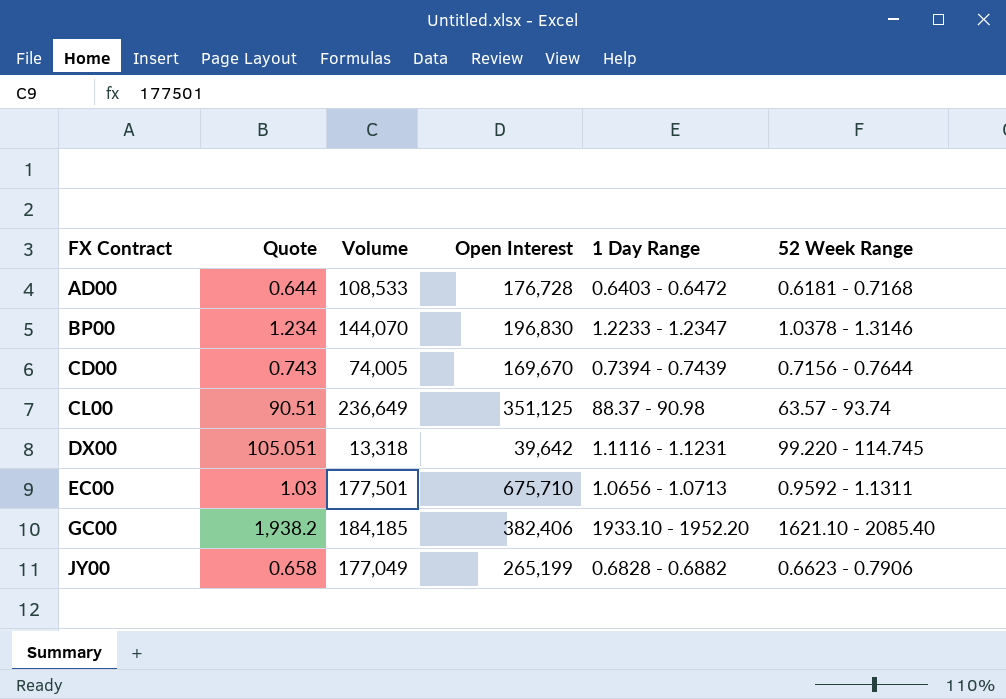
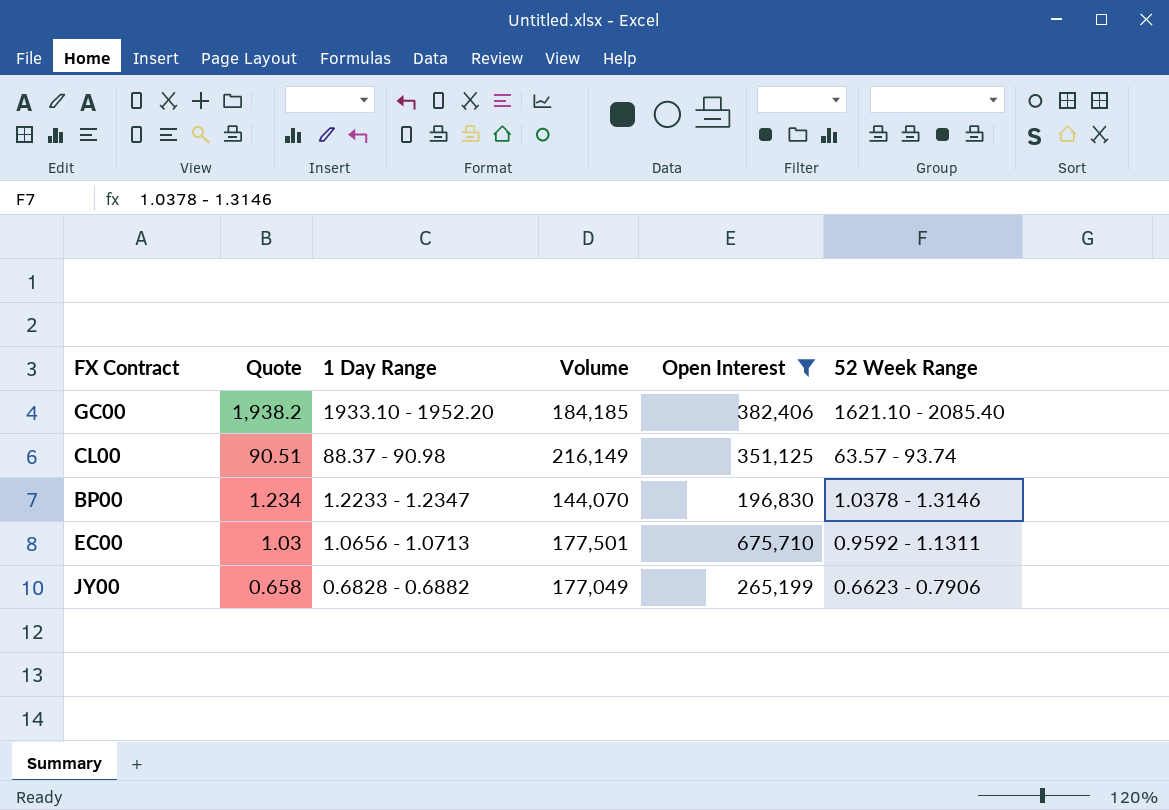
filter: none -> Open Interest >= 196,830
row order: FX Contract ascending -> Quote descending
column 1 Day Range | position: 5 -> 3
CL00 | Volume: 236,649 -> 216,149

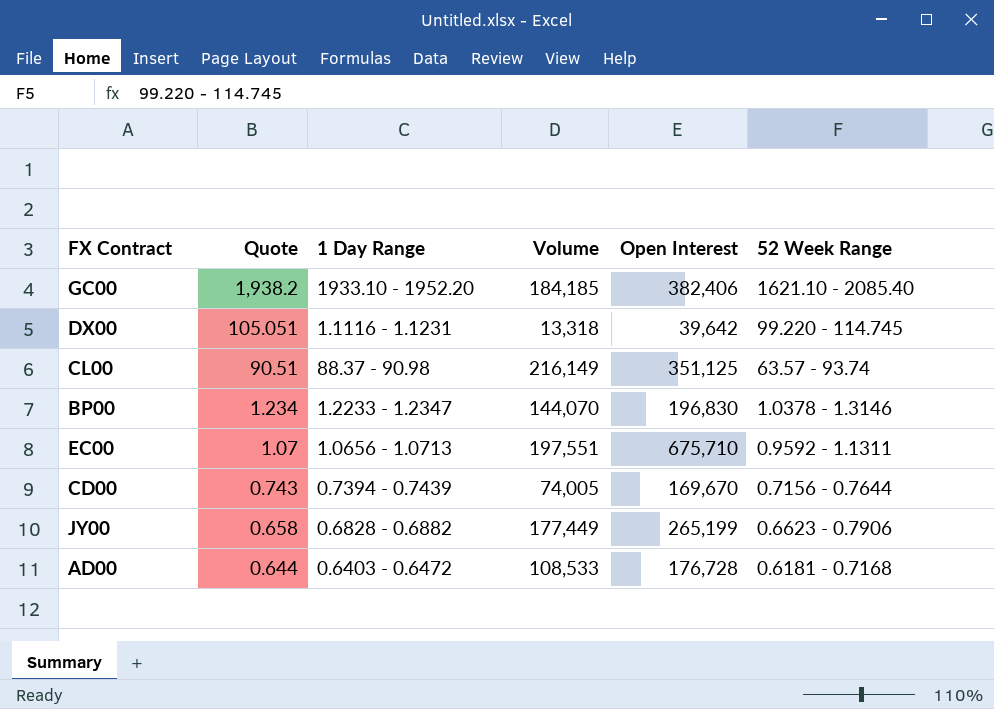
filter: Open Interest >= 196,830 -> none
EC00 | Quote: 1.03 -> 1.07
EC00 | Volume: 177,501 -> 197,551
JY00 | Volume: 177,049 -> 177,449

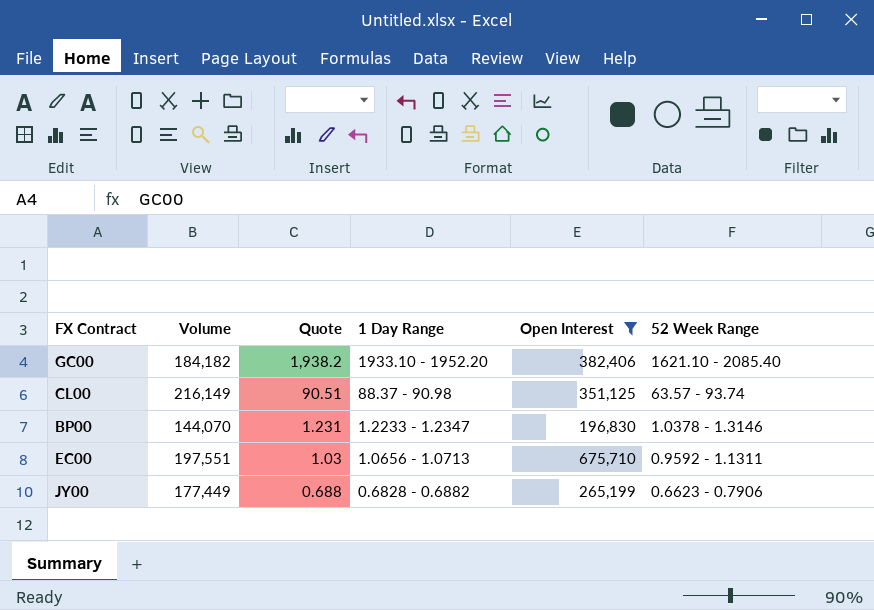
filter: none -> Open Interest >= 196,830
column Volume | position: 4 -> 2
GC00 | Volume: 184,185 -> 184,182
BP00 | Quote: 1.234 -> 1.231
EC00 | Quote: 1.07 -> 1.03
JY00 | Quote: 0.658 -> 0.688

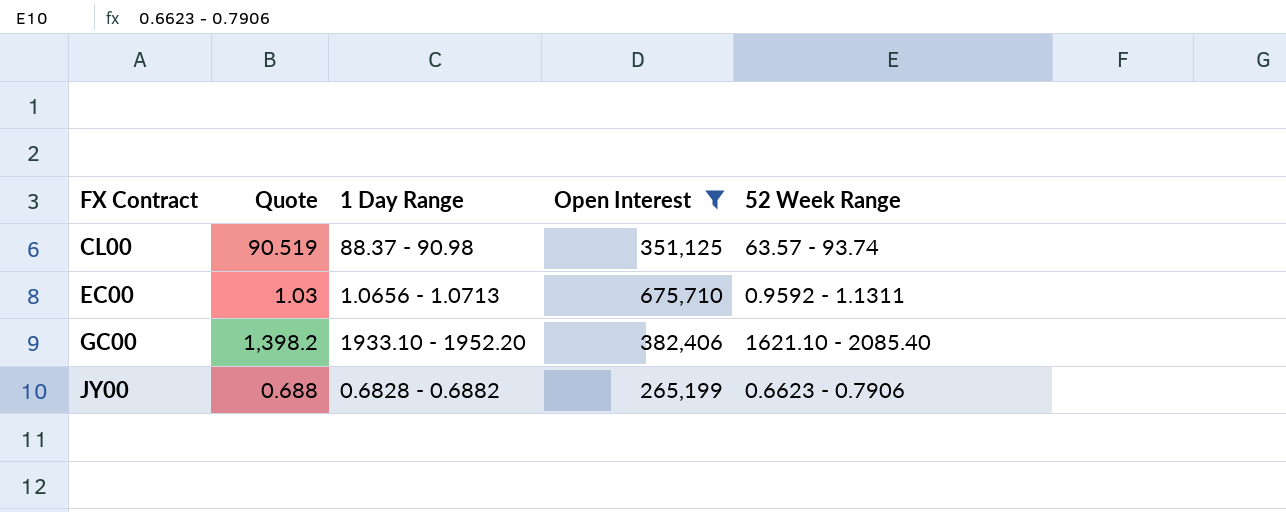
row order: Quote descending -> FX Contract ascending
column Volume | position: 2 -> none
row BP00: 144,070 | 1.231 | 1.2233 - 1.2347 | 196,830 | 1.0378 - 1.3146 -> none
CL00 | Quote: 90.51 -> 90.519
GC00 | Quote: 1,938.2 -> 1,398.2

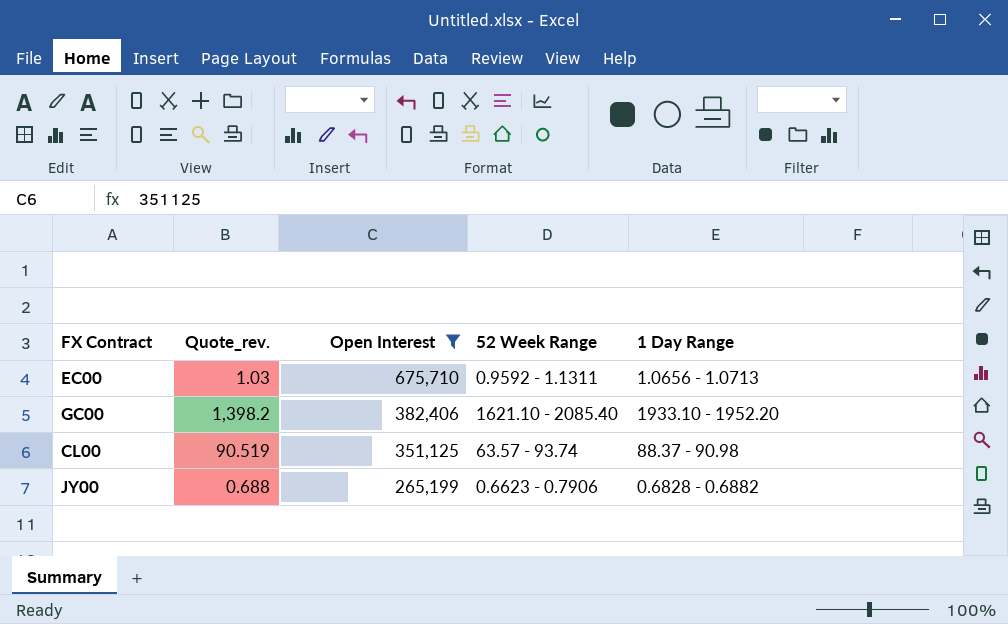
row order: FX Contract ascending -> Open Interest descending
column name: Quote -> Quote_rev.
column 1 Day Range | position: 3 -> 5

